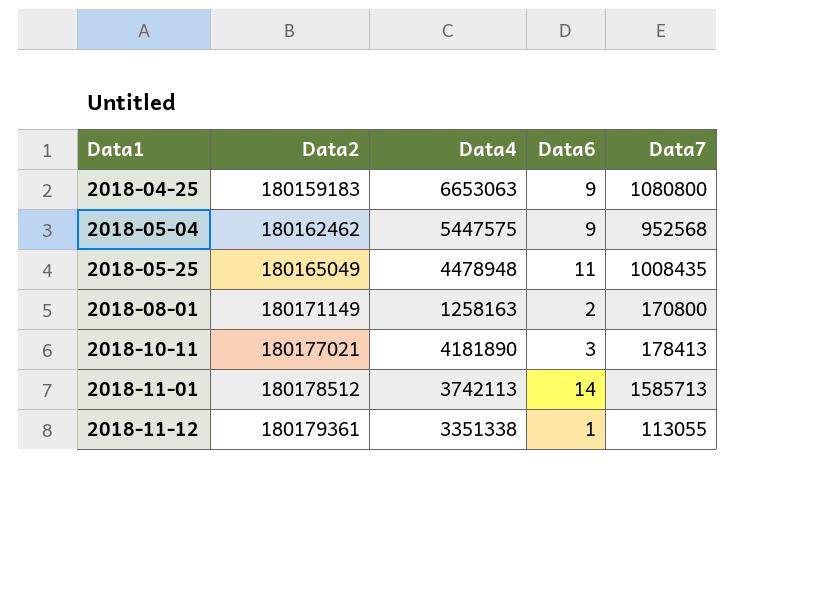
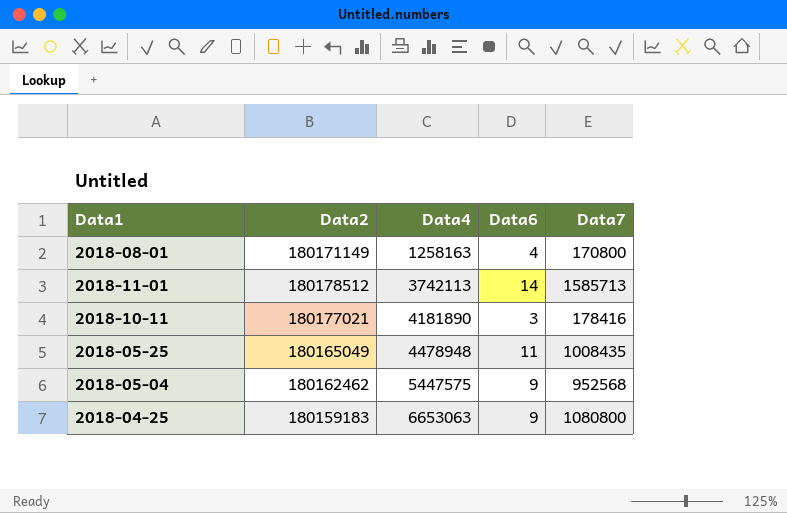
row order: Data1 ascending -> Data4 ascending
row 2018-11-12: 180179361 | 3351338 | 1 | 113055 -> none
2018-08-01 | Data6: 2 -> 4
2018-10-11 | Data7: 178413 -> 178416

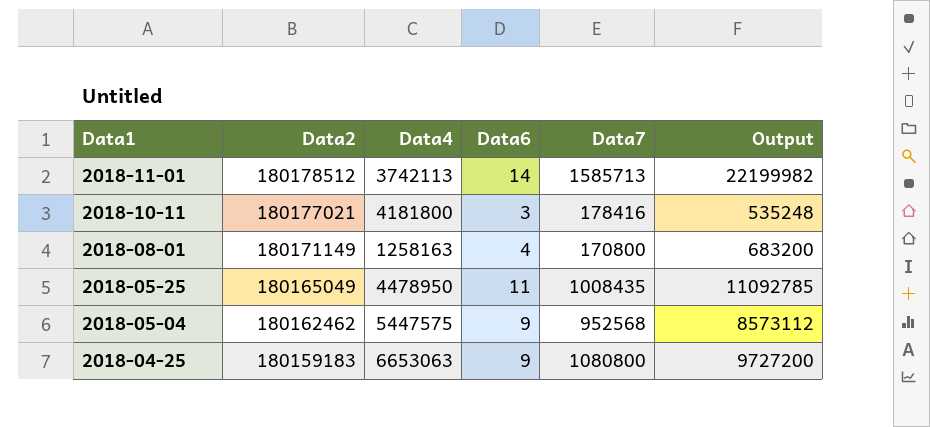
row order: Data4 ascending -> Data1 descending
column Output | formula: none -> [Data6] * [Data7]
2018-10-11 | Data4: 4181890 -> 4181800
2018-05-25 | Data4: 4478948 -> 4478950

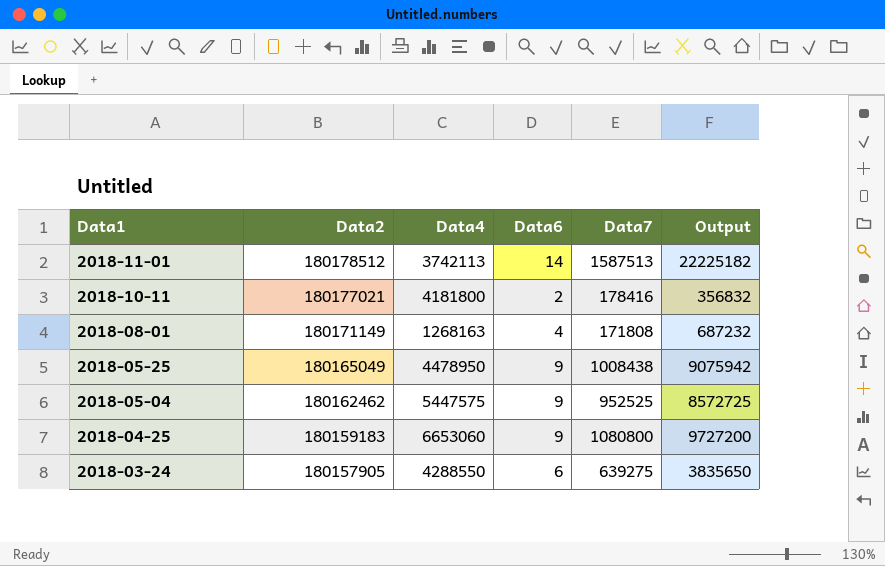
2018-11-01 | Data7: 1585713 -> 1587513
2018-11-01 | Output: 22199982 -> 22225182
2018-10-11 | Data6: 3 -> 2
2018-10-11 | Output: 535248 -> 356832
2018-08-01 | Data4: 1258163 -> 1268163
2018-08-01 | Data7: 170800 -> 171808
2018-08-01 | Output: 683200 -> 687232
2018-05-25 | Data6: 11 -> 9
2018-05-25 | Data7: 1008435 -> 1008438
2018-05-25 | Output: 11092785 -> 9075942
2018-05-04 | Data7: 952568 -> 952525
2018-05-04 | Output: 8573112 -> 8572725
2018-04-25 | Data4: 6653063 -> 6653060
row 2018-03-24: none -> 180157905 | 4288550 | 6 | 639275 | 3835650

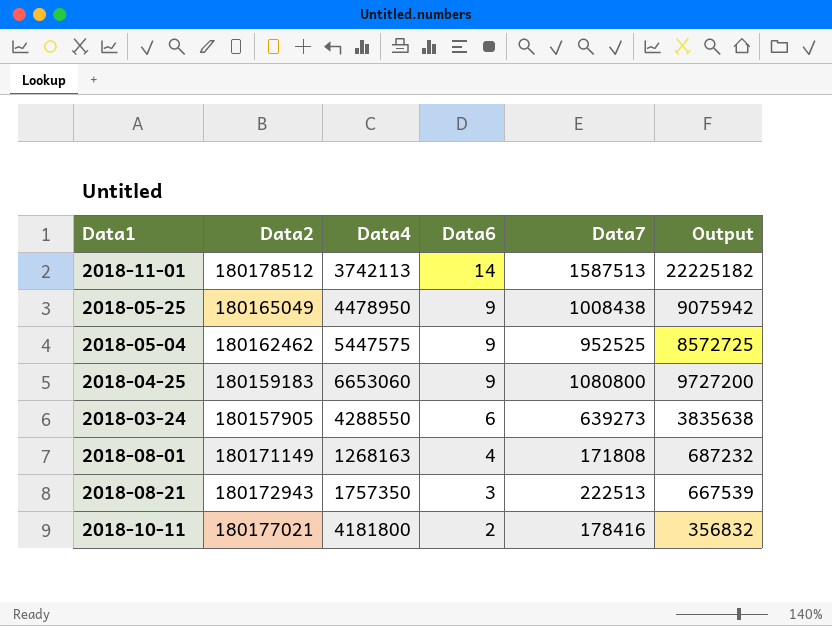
row order: Data1 descending -> Data6 descending
2018-03-24 | Data7: 639275 -> 639273
2018-03-24 | Output: 3835650 -> 3835638
row 2018-08-21: none -> 180172943 | 1757350 | 3 | 222513 | 667539

